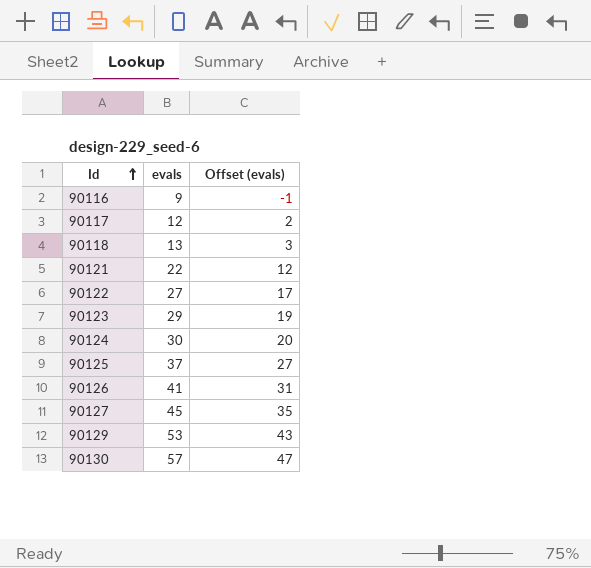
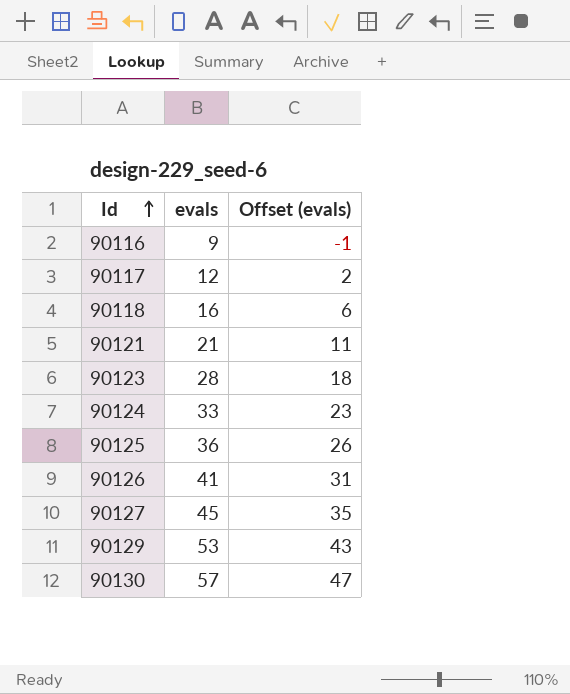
row 90122: 27 | 17 -> none
90118 | evals: 13 -> 16
90118 | Offset (evals): 3 -> 6
90121 | evals: 22 -> 21
90121 | Offset (evals): 12 -> 11
90123 | evals: 29 -> 28
90123 | Offset (evals): 19 -> 18
90124 | evals: 30 -> 33
90124 | Offset (evals): 20 -> 23
90125 | evals: 37 -> 36
90125 | Offset (evals): 27 -> 26

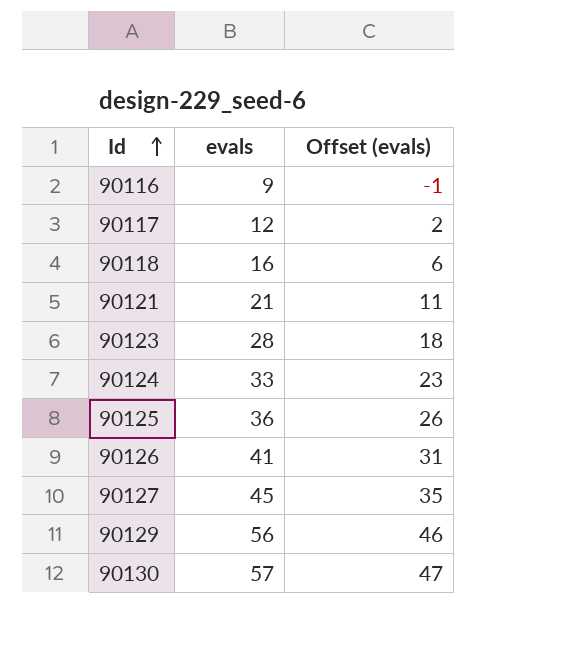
90129 | evals: 53 -> 56
90129 | Offset (evals): 43 -> 46

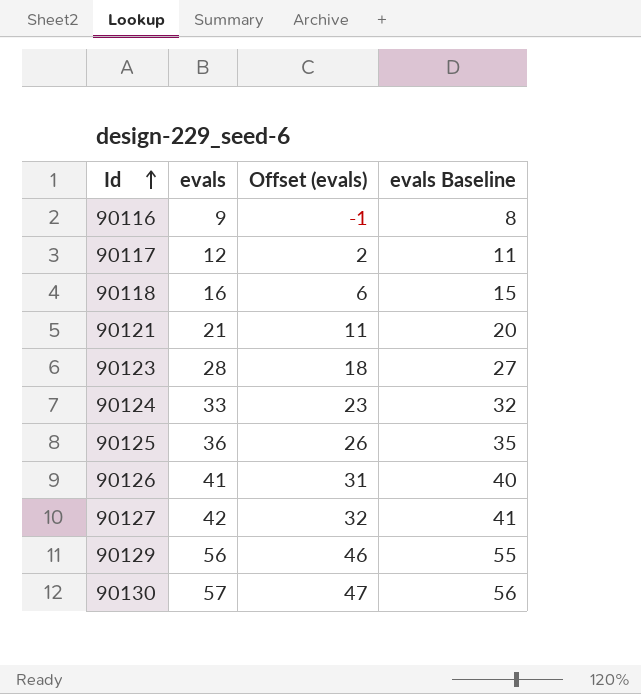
column evals Baseline | formula: none -> [evals] - 1
90127 | evals: 45 -> 42
90127 | Offset (evals): 35 -> 32

